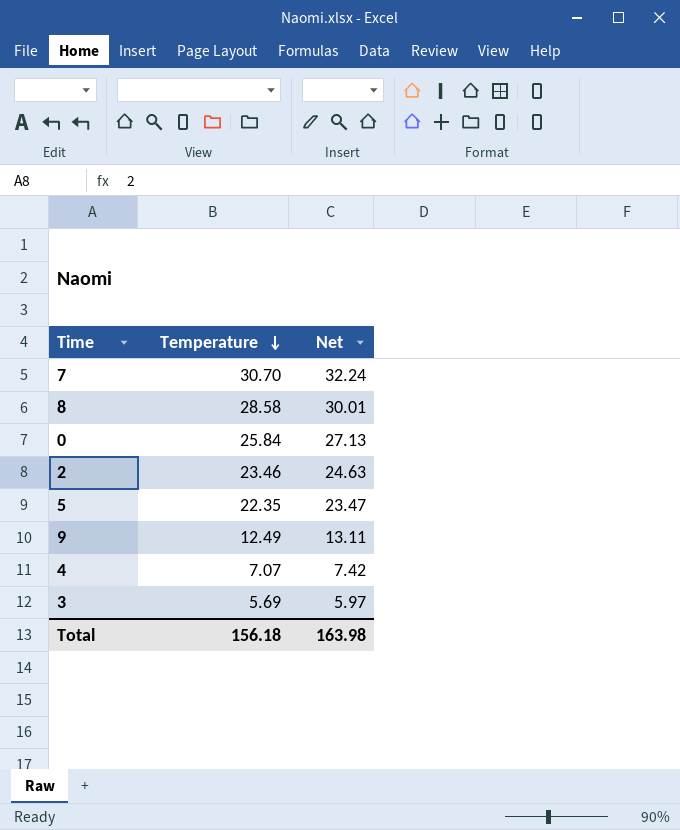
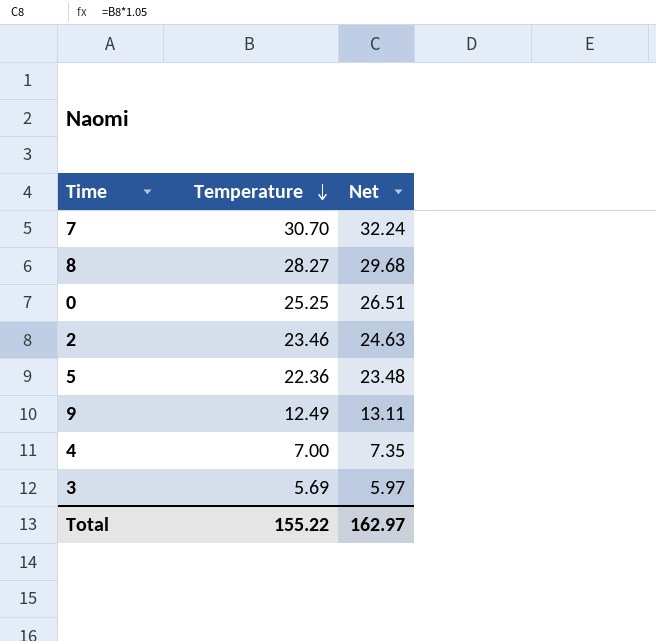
8 | Temperature: 28.58 -> 28.27
8 | Net: 30.01 -> 29.68
0 | Temperature: 25.84 -> 25.25
0 | Net: 27.13 -> 26.51
5 | Temperature: 22.35 -> 22.36
5 | Net: 23.47 -> 23.48
4 | Temperature: 7.07 -> 7.00
4 | Net: 7.42 -> 7.35
Total | Temperature: 156.18 -> 155.22
Total | Net: 163.98 -> 162.97

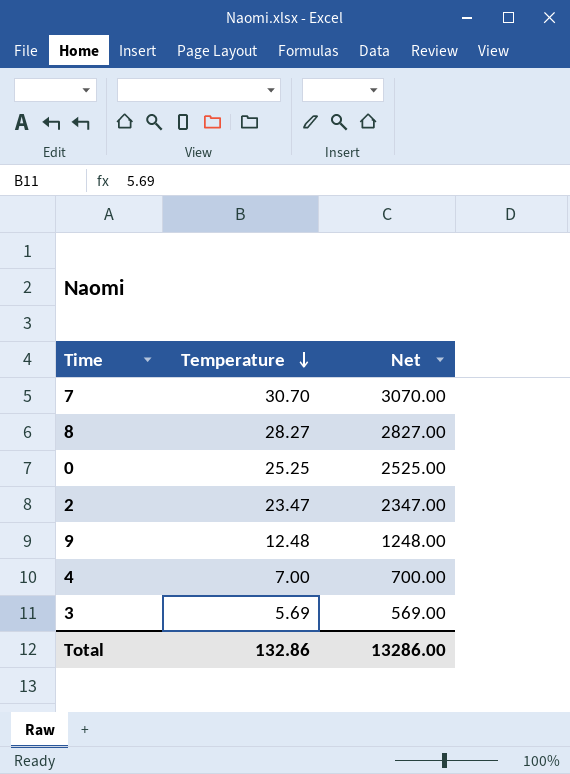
column Net | formula: [Temperature] * 1.05 -> [Temperature] * 100
row 5: 22.36 | 23.48 -> none
2 | Temperature: 23.46 -> 23.47
9 | Temperature: 12.49 -> 12.48
Total | Temperature: 155.22 -> 132.86
Total | Net: 162.97 -> 13286.00

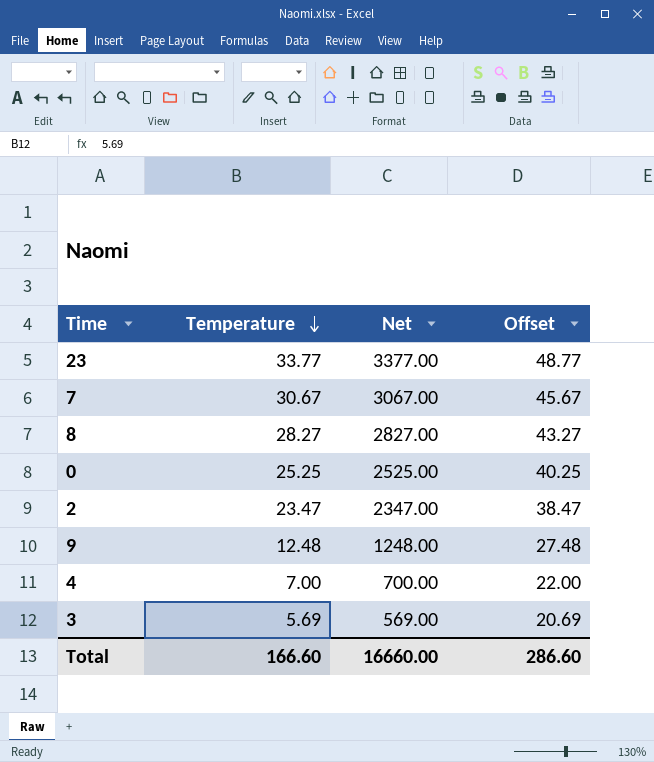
column Offset | formula: none -> [Temperature] + 15
row 23: none -> 33.77 | 3377.00 | 48.77
7 | Temperature: 30.70 -> 30.67
7 | Net: 3070.00 -> 3067.00
Total | Temperature: 132.86 -> 166.60
Total | Net: 13286.00 -> 16660.00

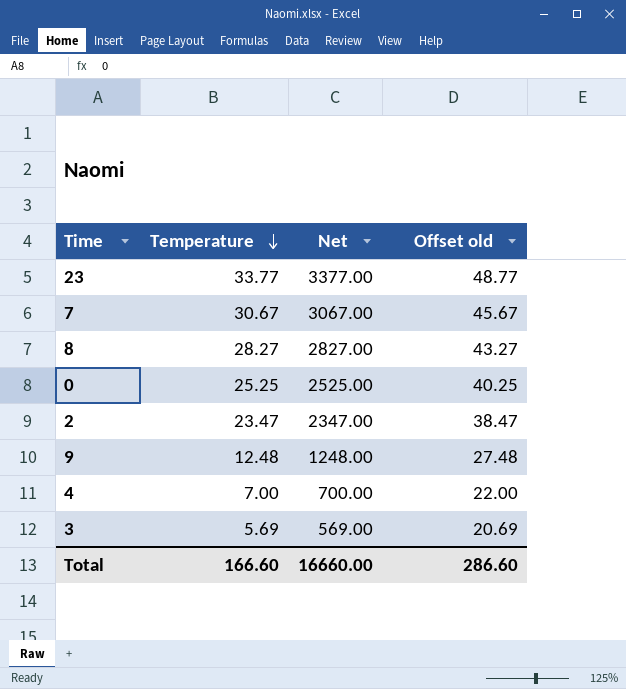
column name: Offset -> Offset old

